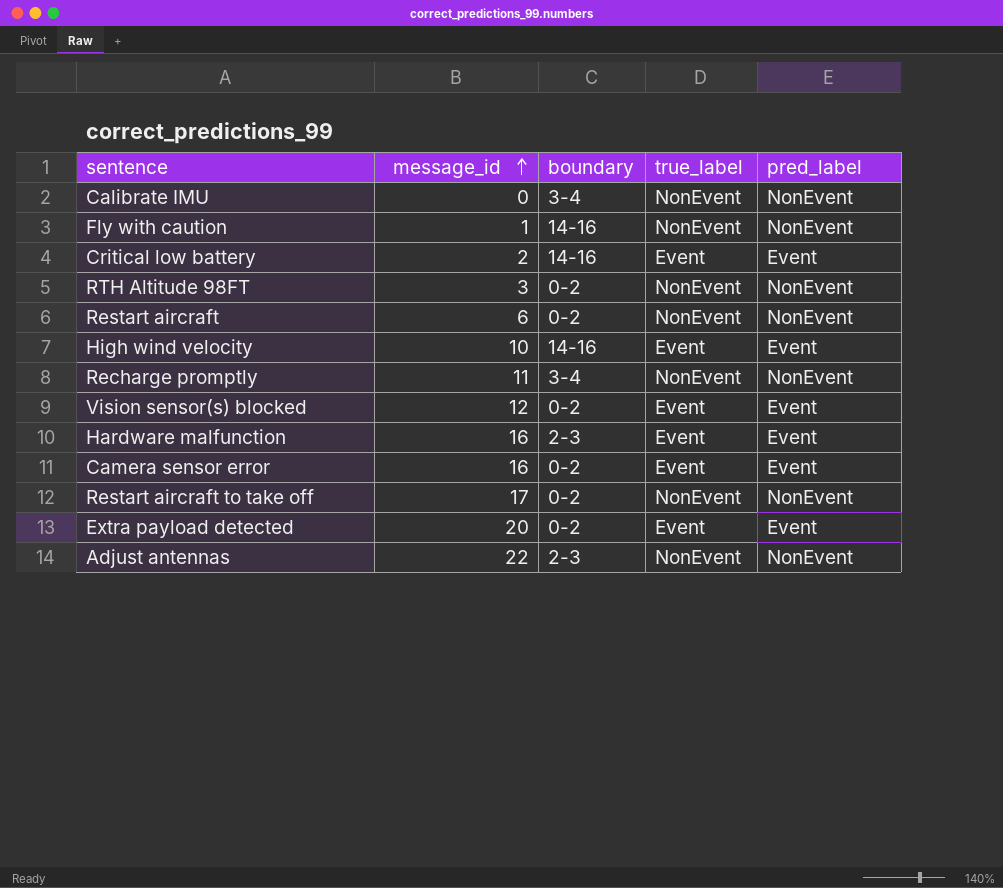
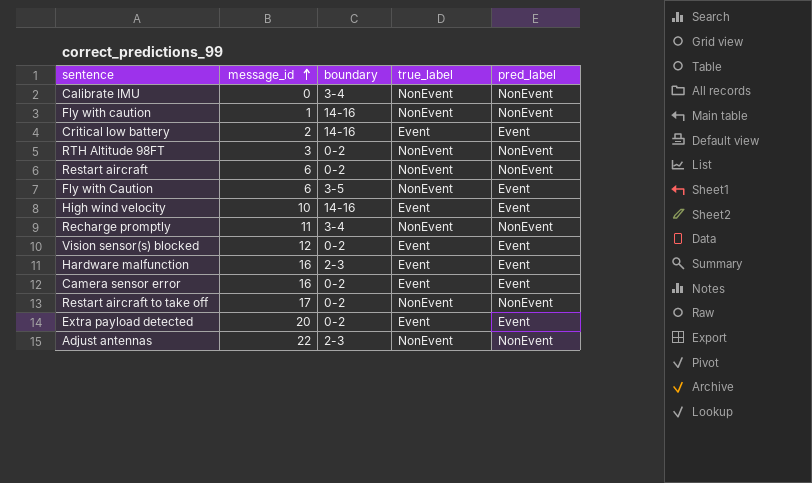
row Fly with Caution: none -> 6 | 3-5 | NonEvent | Event

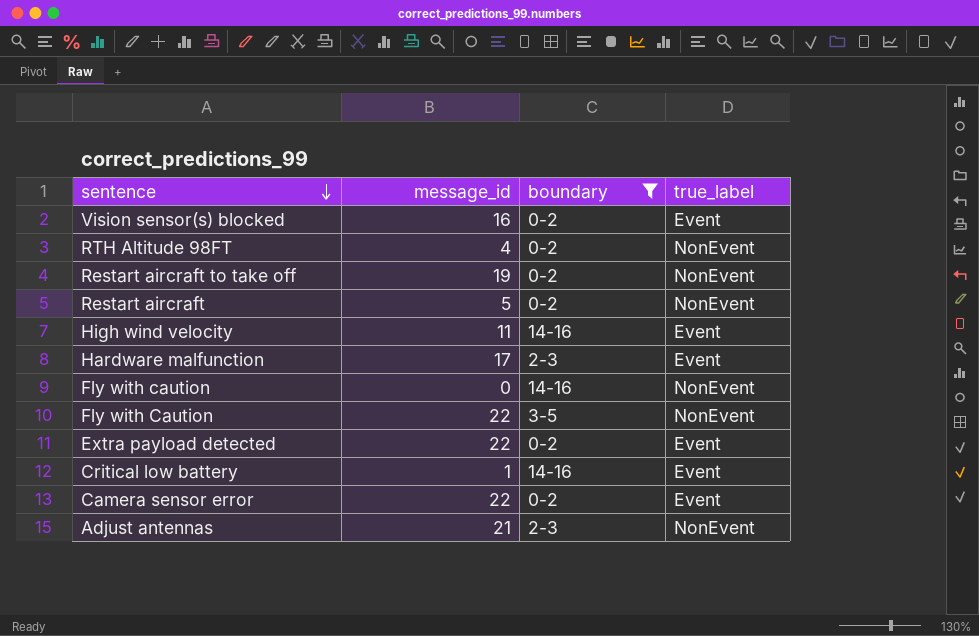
filter: none -> boundary != 3-4
row order: message_id ascending -> sentence descending
column pred_label | position: 5 -> none
Vision sensor(s) blocked | message_id: 12 -> 16
RTH Altitude 98FT | message_id: 3 -> 4
Restart aircraft to take off | message_id: 17 -> 19
Restart aircraft | message_id: 6 -> 5
High wind velocity | message_id: 10 -> 11
Hardware malfunction | message_id: 16 -> 17
Fly with caution | message_id: 1 -> 0
Fly with Caution | message_id: 6 -> 22
Extra payload detected | message_id: 20 -> 22
Critical low battery | message_id: 2 -> 1
Camera sensor error | message_id: 16 -> 22
Adjust antennas | message_id: 22 -> 21

